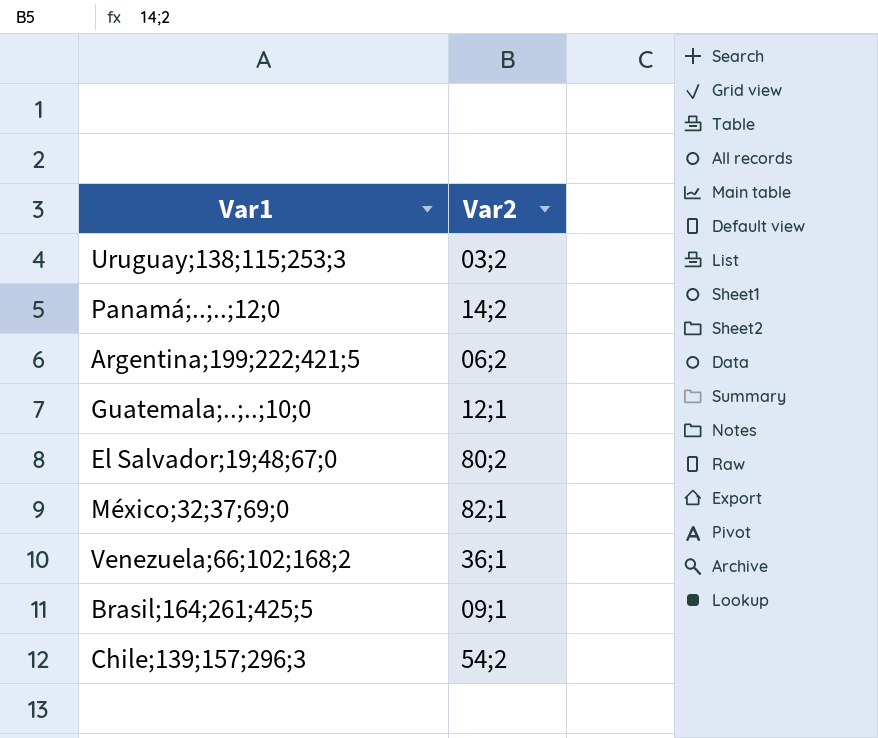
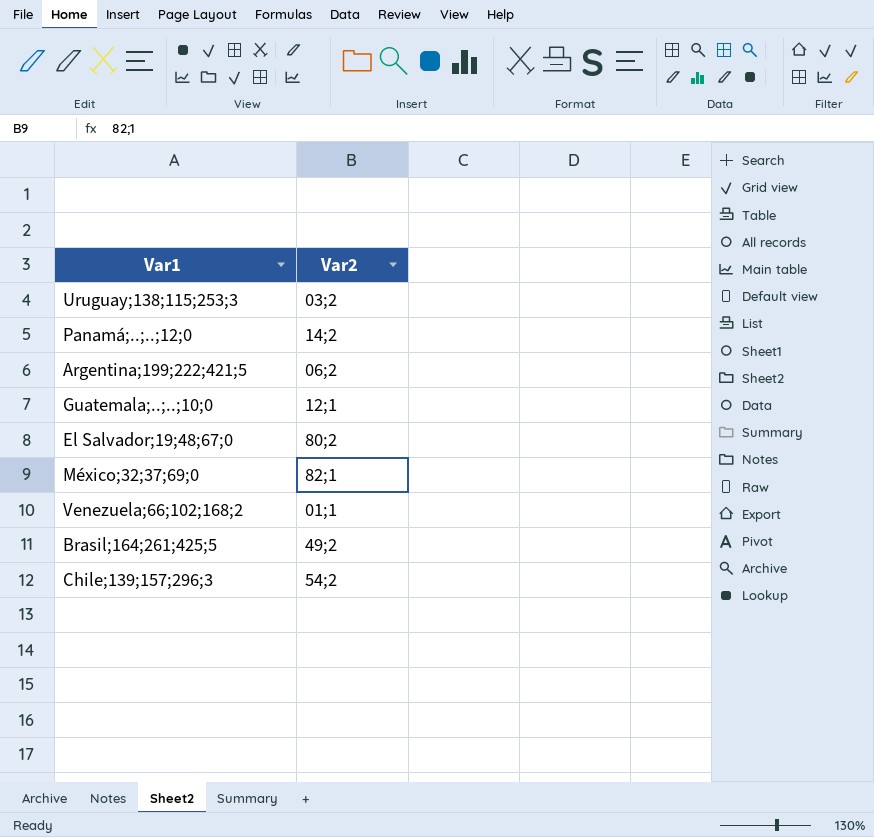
Venezuela;66;102;168;2 | Var2: 36;1 -> 01;1
Brasil;164;261;425;5 | Var2: 09;1 -> 49;2

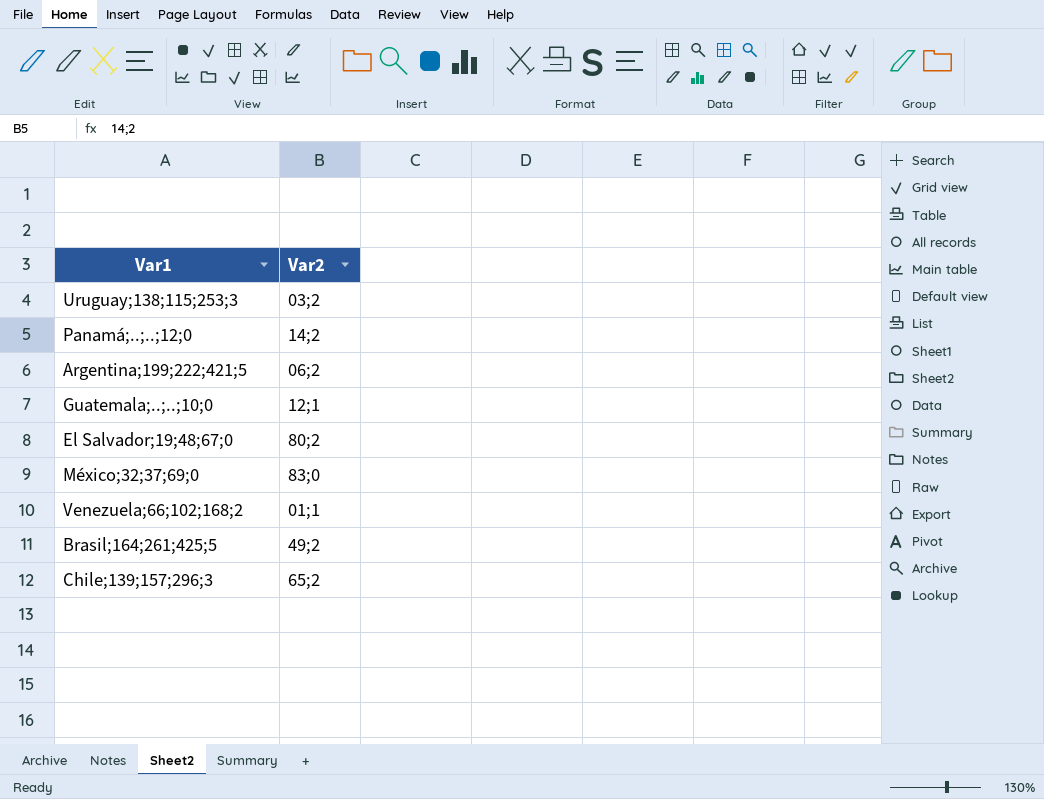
México;32;37;69;0 | Var2: 82;1 -> 83;0
Chile;139;157;296;3 | Var2: 54;2 -> 65;2

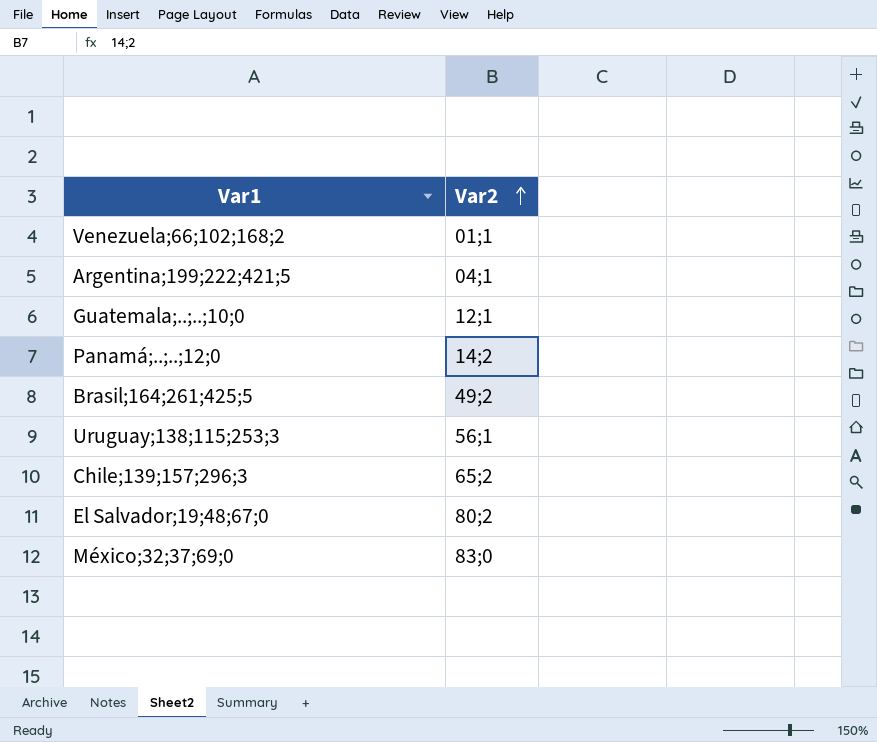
row order: none -> Var2 ascending
Argentina;199;222;421;5 | Var2: 06;2 -> 04;1
Uruguay;138;115;253;3 | Var2: 03;2 -> 56;1

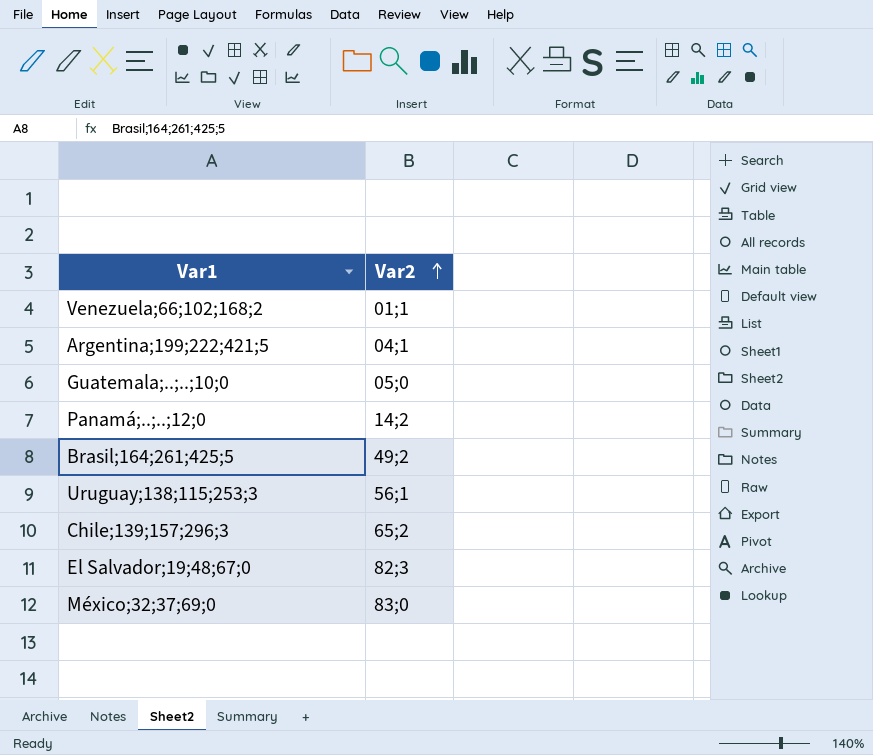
Guatemala;..;..;10;0 | Var2: 12;1 -> 05;0
El Salvador;19;48;67;0 | Var2: 80;2 -> 82;3

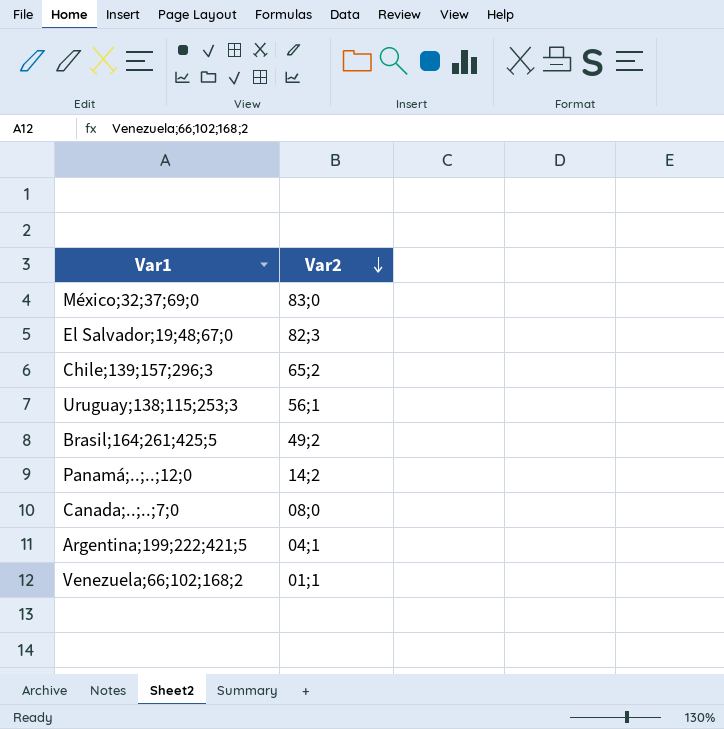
row order: Var2 ascending -> Var2 descending
row Guatemala;..;..;10;0: 05;0 -> none
row Canada;..;..;7;0: none -> 08;0

